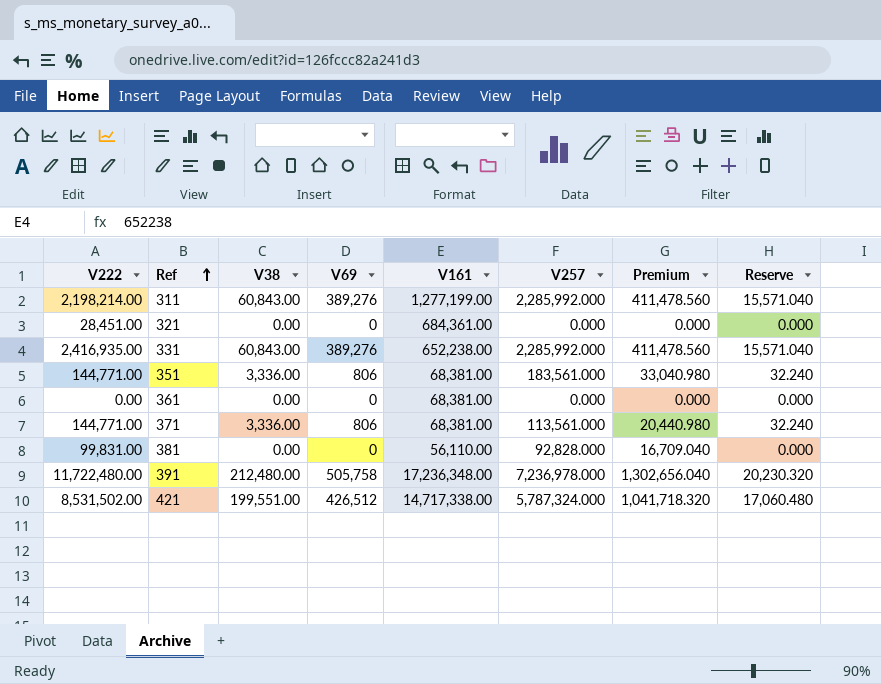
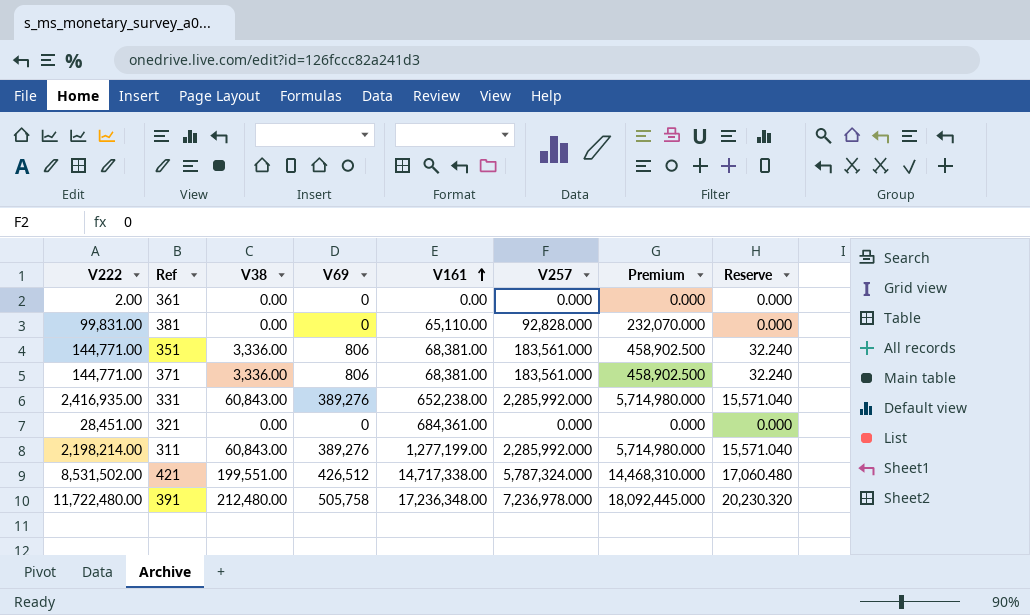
row order: Ref ascending -> V161 ascending
column Premium | formula: [V257] * 0.18 -> [V257] * 2.5
361 | V222: 0.00 -> 2.00
361 | V161: 68,381.00 -> 0.00
381 | V161: 56,110.00 -> 65,110.00
371 | V257: 113,561.000 -> 183,561.000

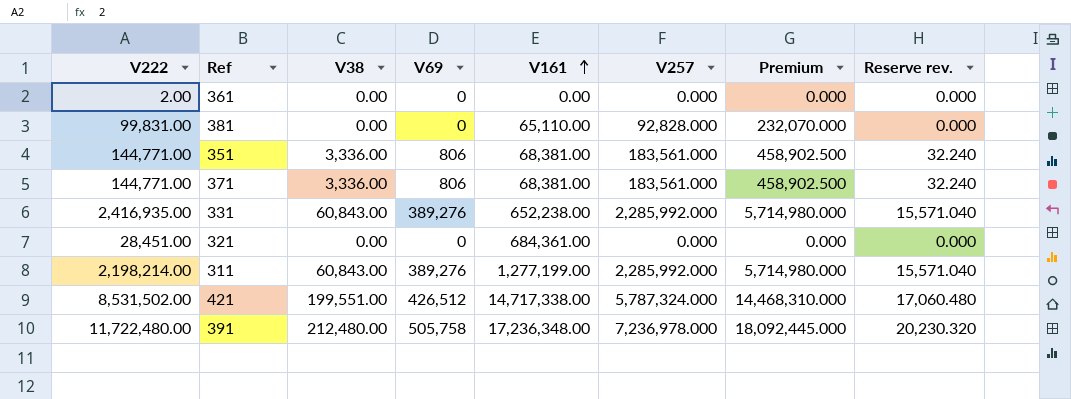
column name: Reserve -> Reserve rev.

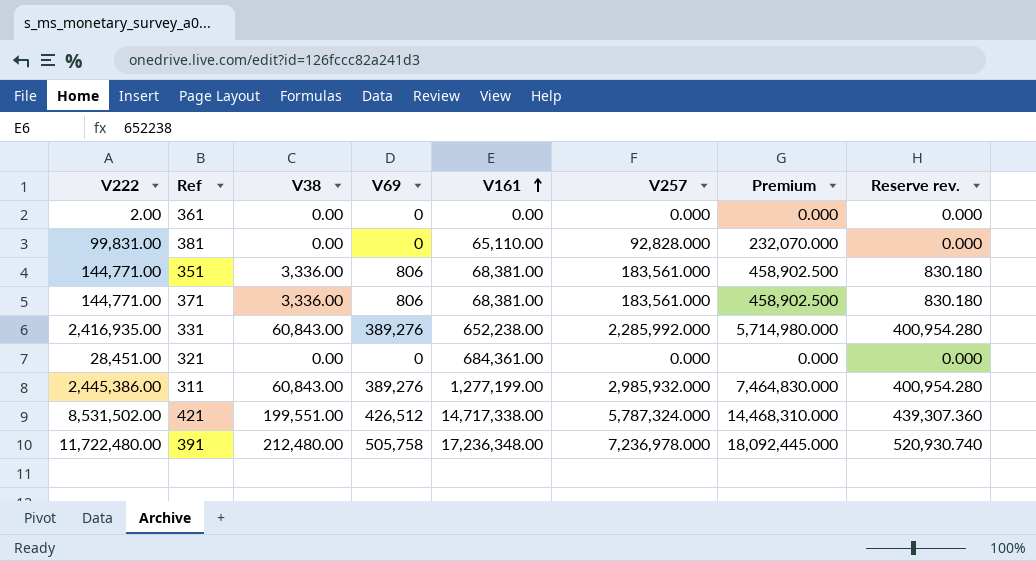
column Reserve rev. | formula: [V69] * 0.04 -> [V69] * 1.03
311 | V222: 2,198,214.00 -> 2,445,386.00
311 | V257: 2,285,992.000 -> 2,985,932.000
311 | Premium: 5,714,980.000 -> 7,464,830.000

